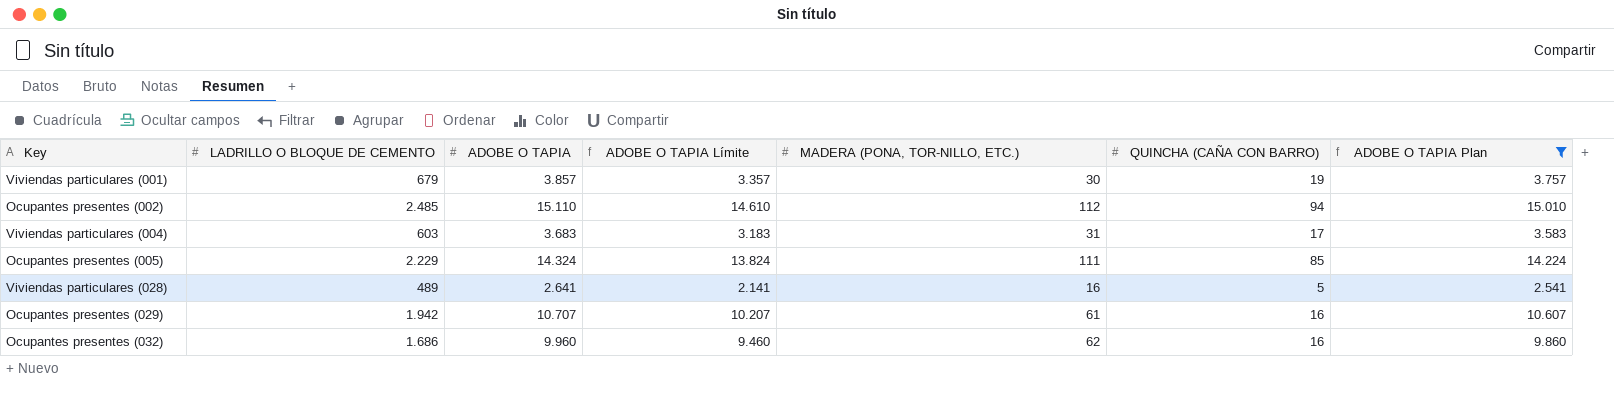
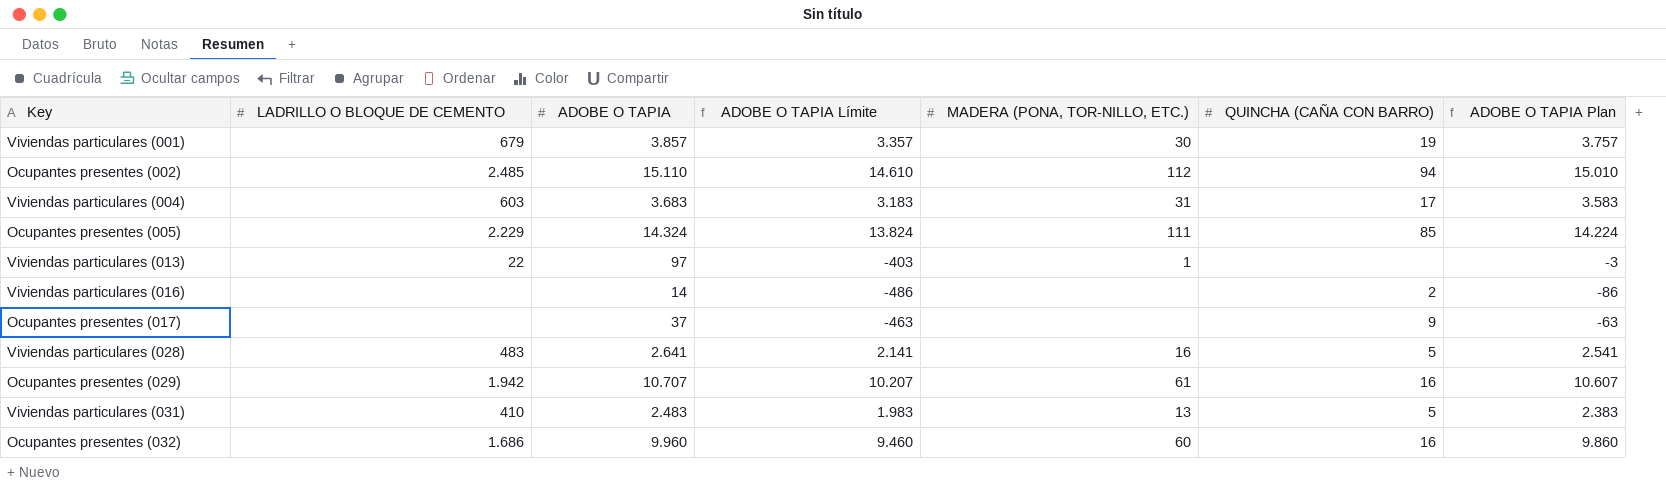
filter: ADOBE O TAPIA Plan >= 2.541 -> none
Viviendas particulares (028) | LADRILLO O BLOQUE DE CEMENTO: 489 -> 483
Ocupantes presentes (032) | MADERA (PONA, TOR-NILLO, ETC.): 62 -> 60

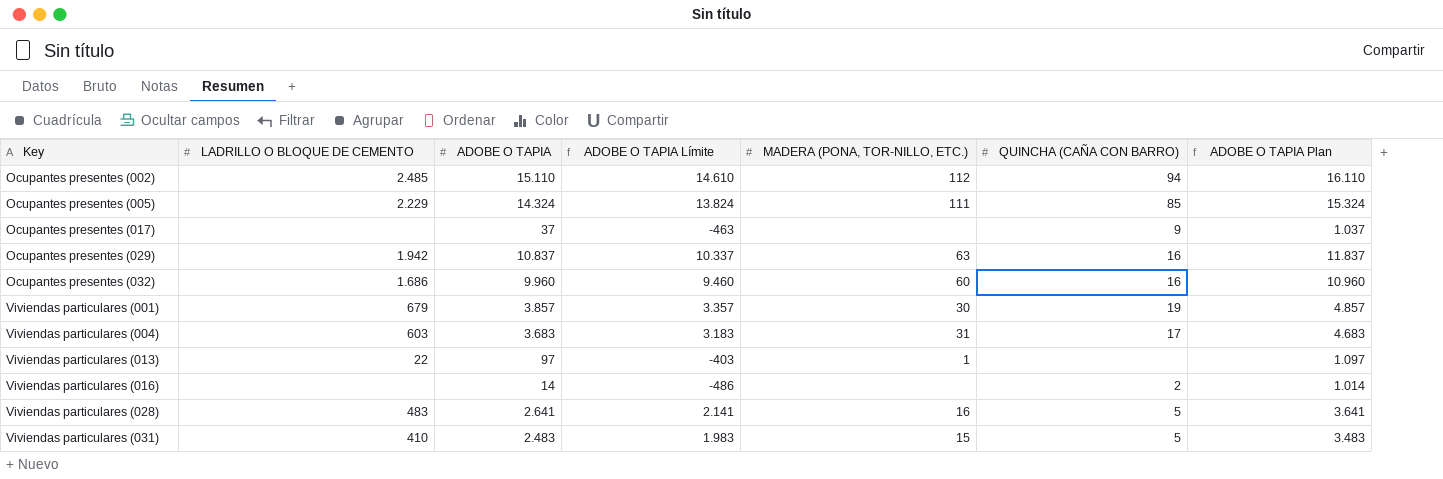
row order: none -> Key ascending
column ADOBE O TAPIA Plan | formula: [ADOBE O TAPIA] - 100 -> [ADOBE O TAPIA] + 1000
Ocupantes presentes (029) | ADOBE O TAPIA: 10.707 -> 10.837
Ocupantes presentes (029) | ADOBE O TAPIA Límite: 10.207 -> 10.337
Ocupantes presentes (029) | MADERA (PONA, TOR-NILLO, ETC.): 61 -> 63
Viviendas particulares (031) | MADERA (PONA, TOR-NILLO, ETC.): 13 -> 15

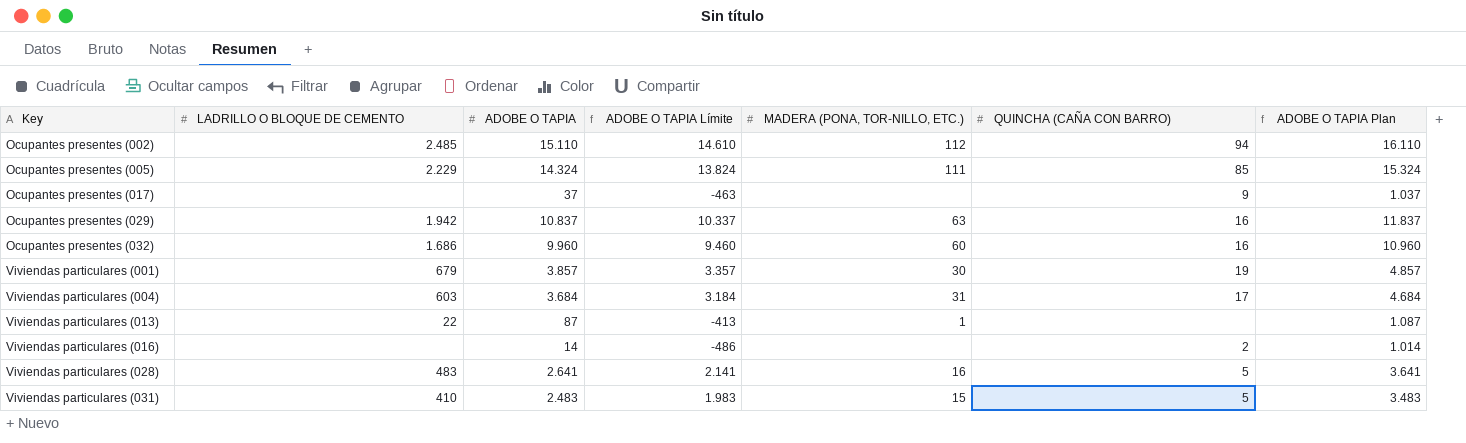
Viviendas particulares (004) | ADOBE O TAPIA: 3.683 -> 3.684
Viviendas particulares (004) | ADOBE O TAPIA Límite: 3.183 -> 3.184
Viviendas particulares (004) | ADOBE O TAPIA Plan: 4.683 -> 4.684
Viviendas particulares (013) | ADOBE O TAPIA: 97 -> 87
Viviendas particulares (013) | ADOBE O TAPIA Límite: -403 -> -413
Viviendas particulares (013) | ADOBE O TAPIA Plan: 1.097 -> 1.087

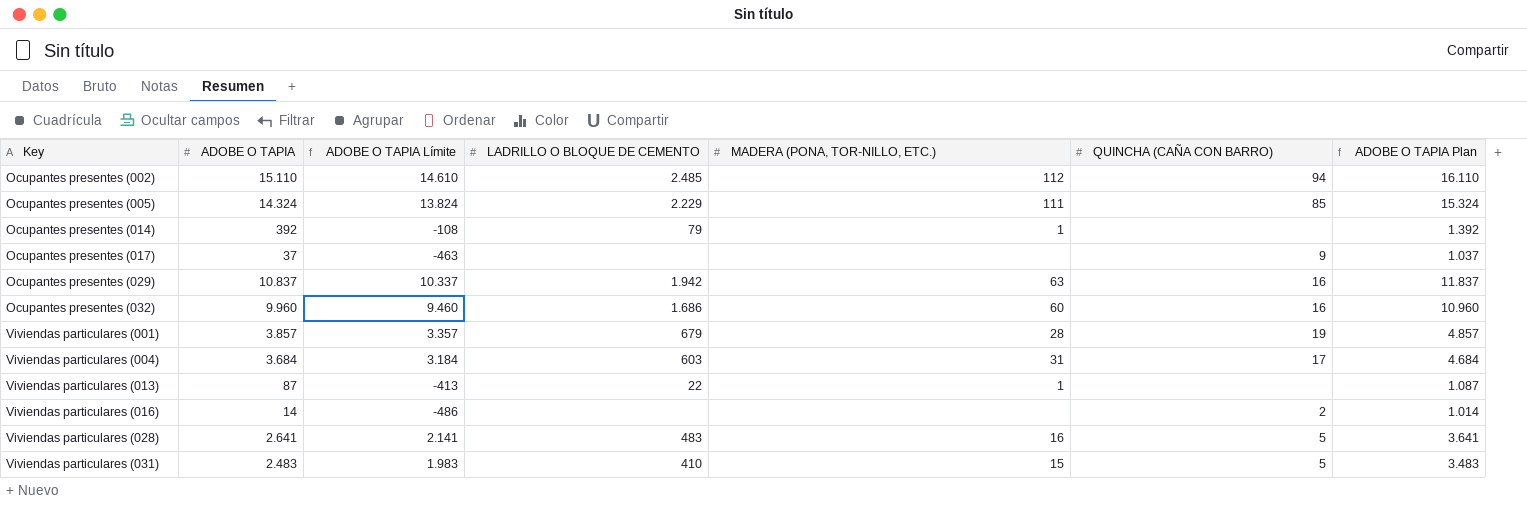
column LADRILLO O BLOQUE DE CEMENTO | position: 2 -> 4
row Ocupantes presentes (014): none -> 392 | -108 | 79 | 1 | none | 1.392
Viviendas particulares (001) | MADERA (PONA, TOR-NILLO, ETC.): 30 -> 28

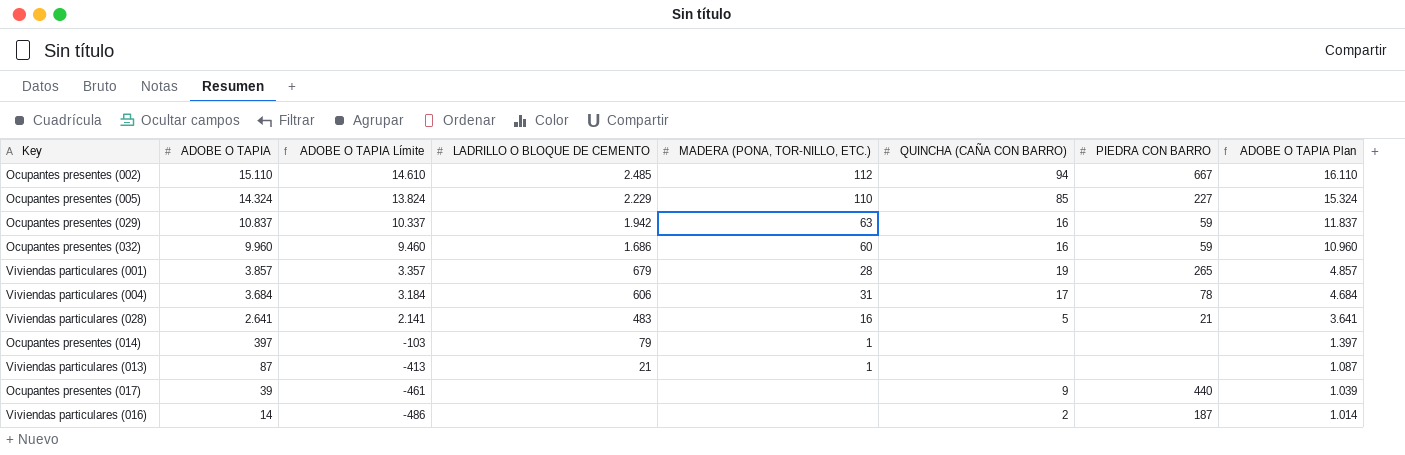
row order: Key ascending -> ADOBE O TAPIA descending
column PIEDRA CON BARRO | position: none -> 7
row Viviendas particulares (031): 2.483 | 1.983 | 410 | 15 | 5 | 3.483 -> none
Ocupantes presentes (005) | MADERA (PONA, TOR-NILLO, ETC.): 111 -> 110
Viviendas particulares (004) | LADRILLO O BLOQUE DE CEMENTO: 603 -> 606
Ocupantes presentes (014) | ADOBE O TAPIA: 392 -> 397
Ocupantes presentes (014) | ADOBE O TAPIA Límite: -108 -> -103
Ocupantes presentes (014) | ADOBE O TAPIA Plan: 1.392 -> 1.397
Viviendas particulares (013) | LADRILLO O BLOQUE DE CEMENTO: 22 -> 21
Ocupantes presentes (017) | ADOBE O TAPIA: 37 -> 39
Ocupantes presentes (017) | ADOBE O TAPIA Límite: -463 -> -461
Ocupantes presentes (017) | ADOBE O TAPIA Plan: 1.037 -> 1.039

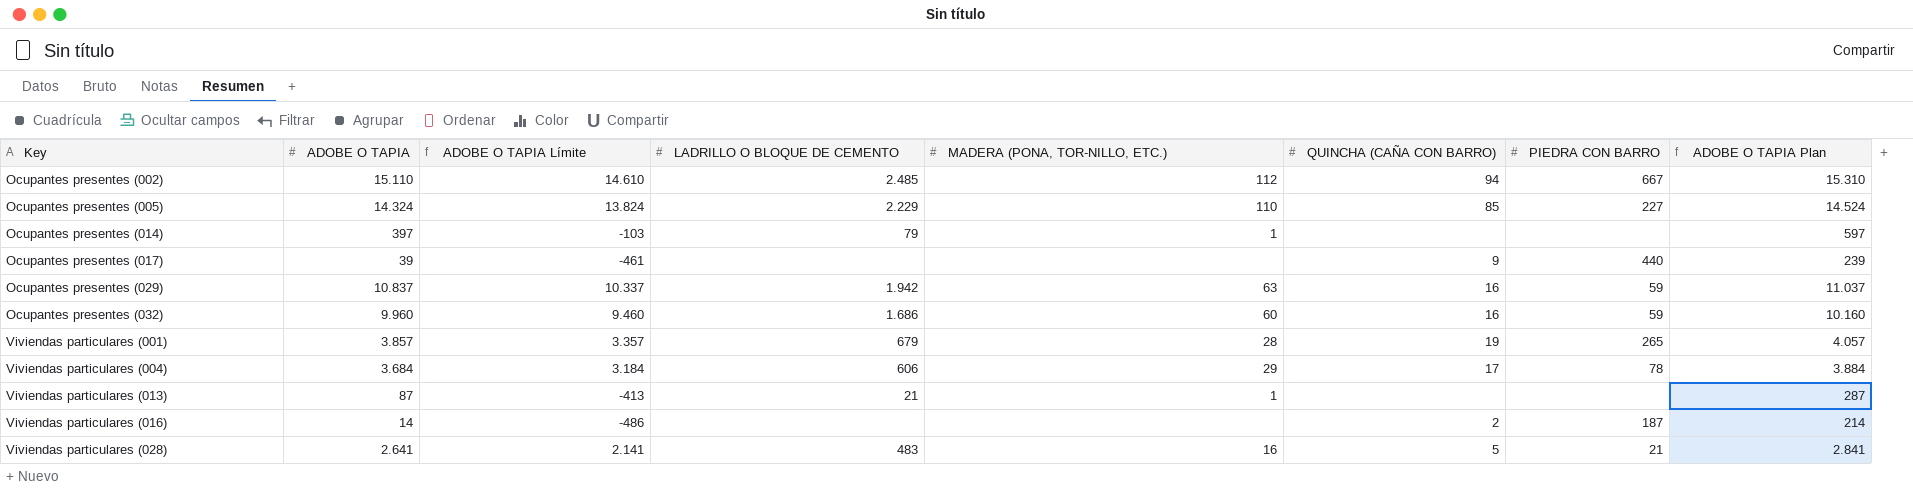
row order: ADOBE O TAPIA descending -> Key ascending
column ADOBE O TAPIA Plan | formula: [ADOBE O TAPIA] + 1000 -> [ADOBE O TAPIA] + 200
Viviendas particulares (004) | MADERA (PONA, TOR-NILLO, ETC.): 31 -> 29

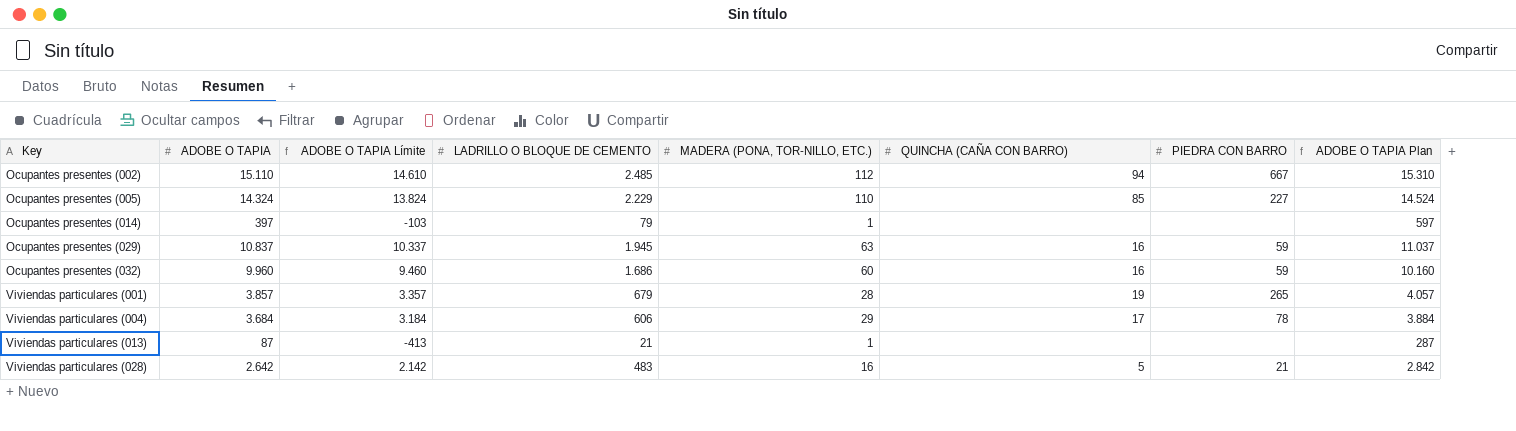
row Ocupantes presentes (017): 39 | -461 | none | none | 9 | 440 | 239 -> none
row Viviendas particulares (016): 14 | -486 | none | none | 2 | 187 | 214 -> none
Ocupantes presentes (029) | LADRILLO O BLOQUE DE CEMENTO: 1.942 -> 1.945
Viviendas particulares (028) | ADOBE O TAPIA: 2.641 -> 2.642
Viviendas particulares (028) | ADOBE O TAPIA Límite: 2.141 -> 2.142
Viviendas particulares (028) | ADOBE O TAPIA Plan: 2.841 -> 2.842

